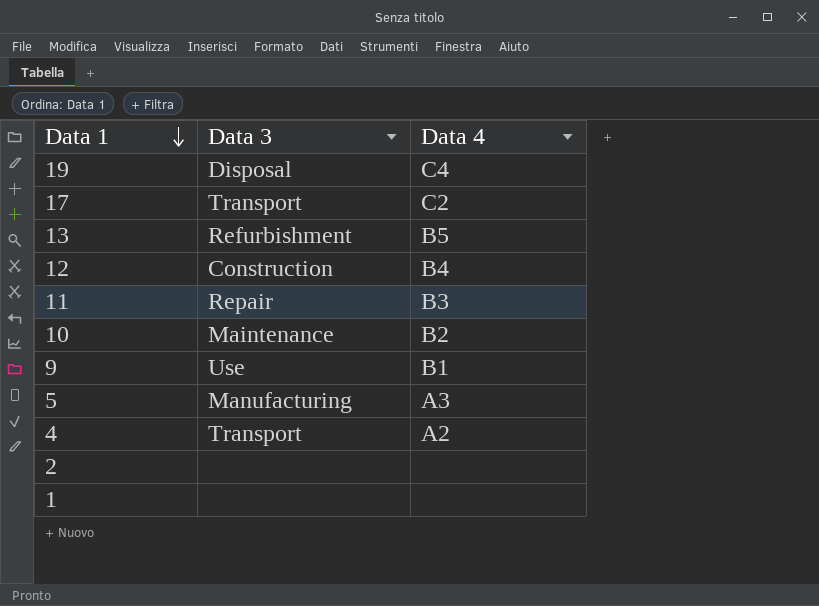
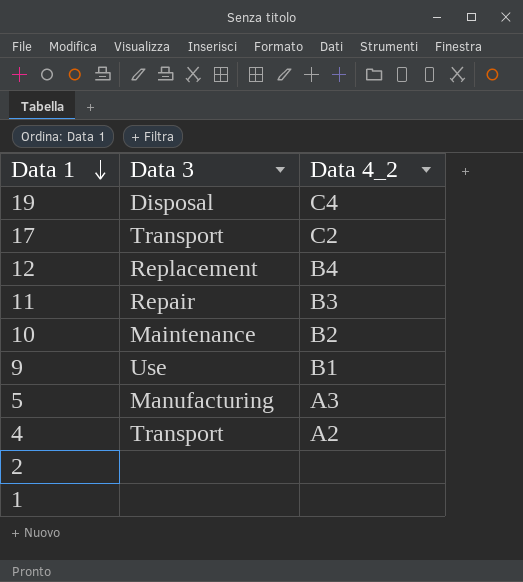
column name: Data 4 -> Data 4_2
row 13: Refurbishment | B5 -> none
12 | Data 3: Construction -> Replacement

